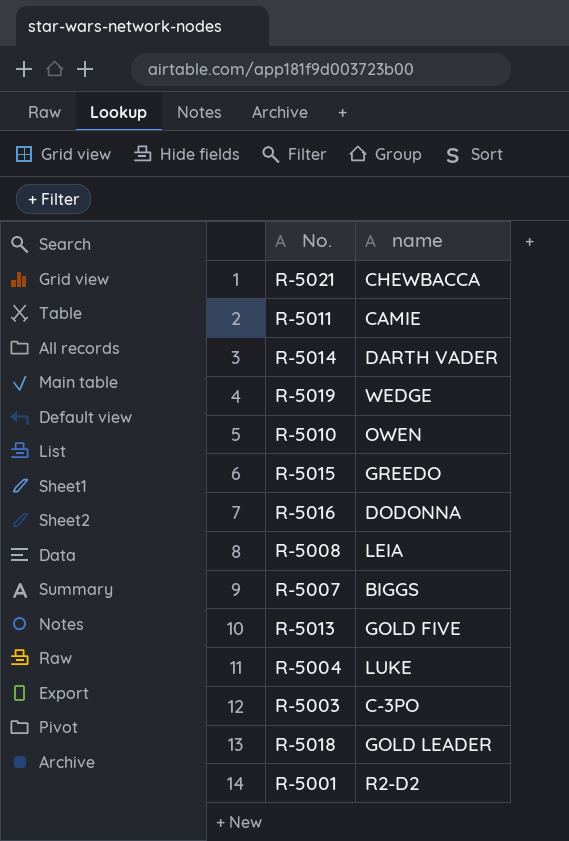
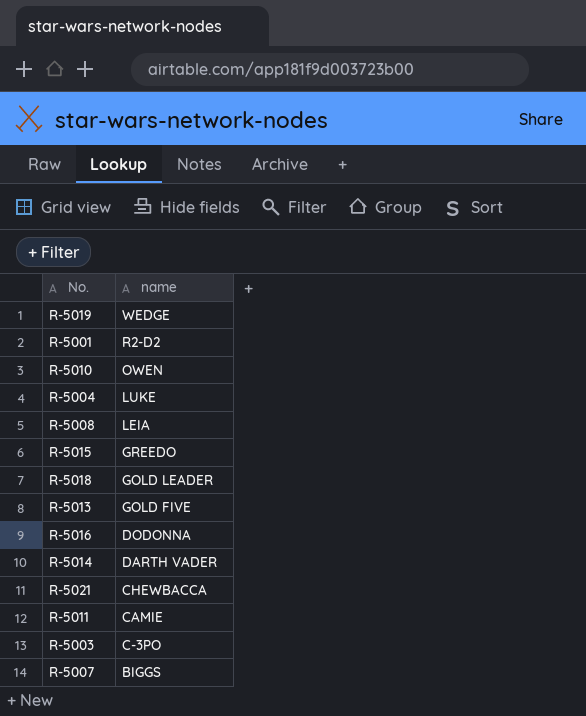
row order: none -> name descending

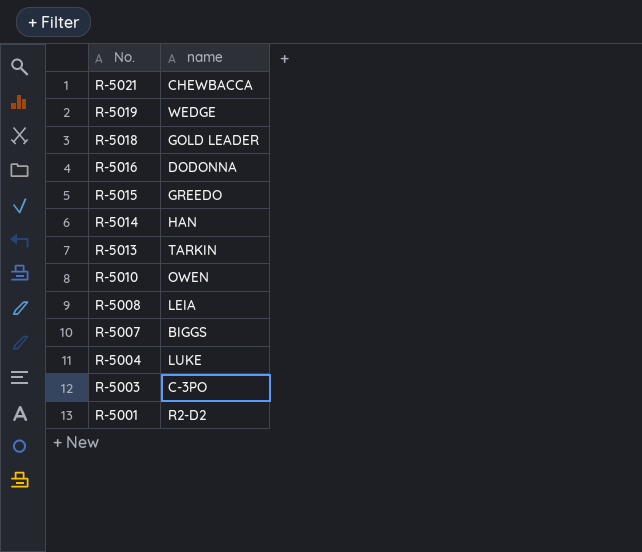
row order: name descending -> No. descending
row R-5011: CAMIE -> none
R-5014 | name: DARTH VADER -> HAN
R-5013 | name: GOLD FIVE -> TARKIN

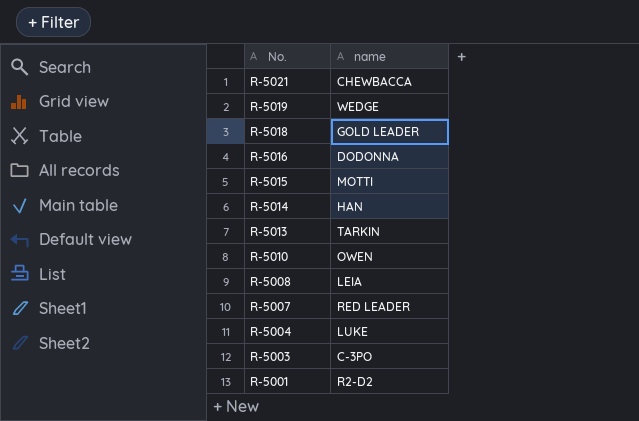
R-5015 | name: GREEDO -> MOTTI
R-5007 | name: BIGGS -> RED LEADER

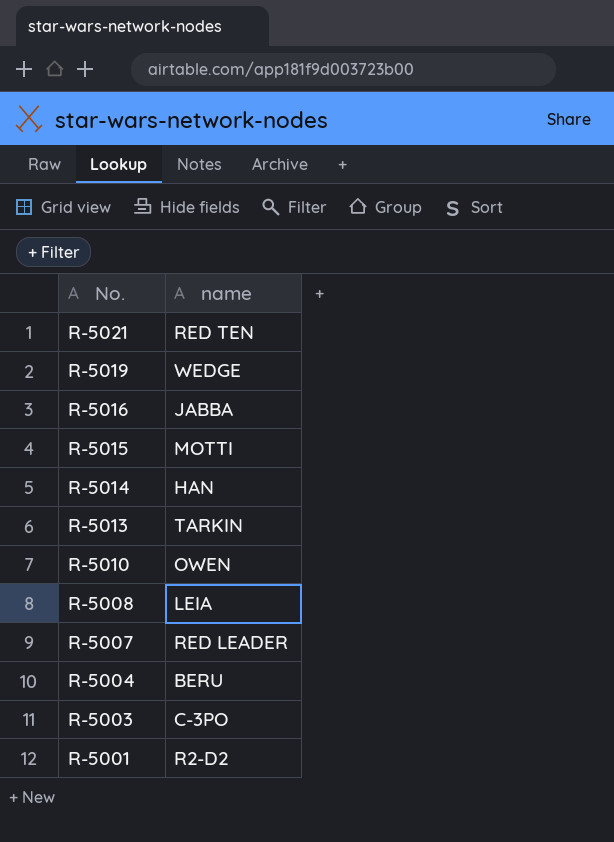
row R-5018: GOLD LEADER -> none
R-5021 | name: CHEWBACCA -> RED TEN
R-5016 | name: DODONNA -> JABBA
R-5004 | name: LUKE -> BERU

